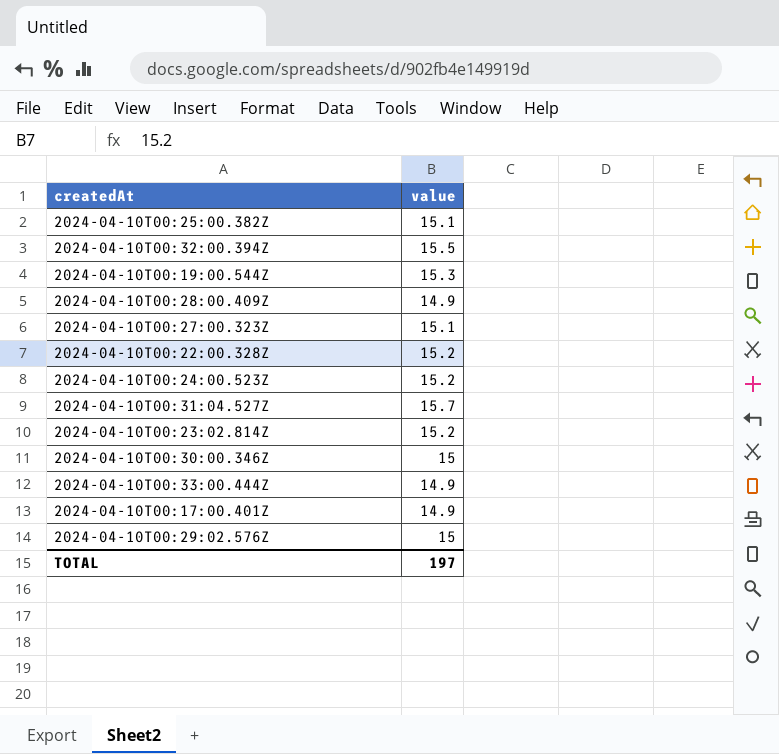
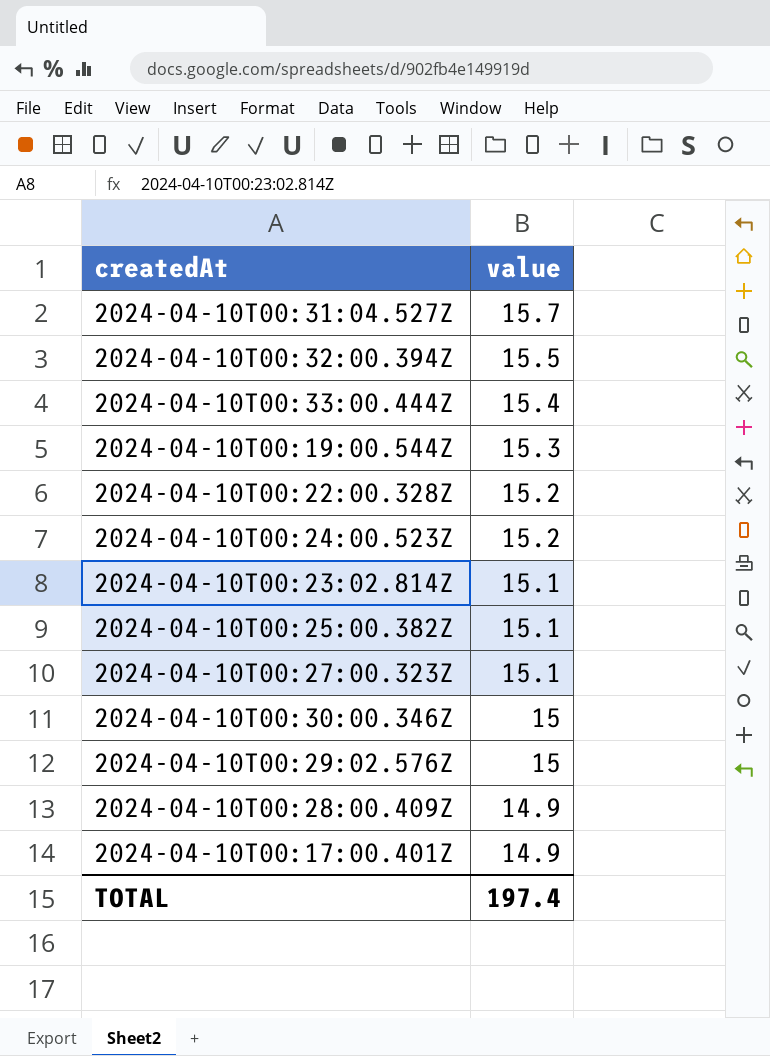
row order: none -> value descending
2024-04-10T00:33:00.444Z | value: 14.9 -> 15.4
2024-04-10T00:23:02.814Z | value: 15.2 -> 15.1
TOTAL | value: 197 -> 197.4

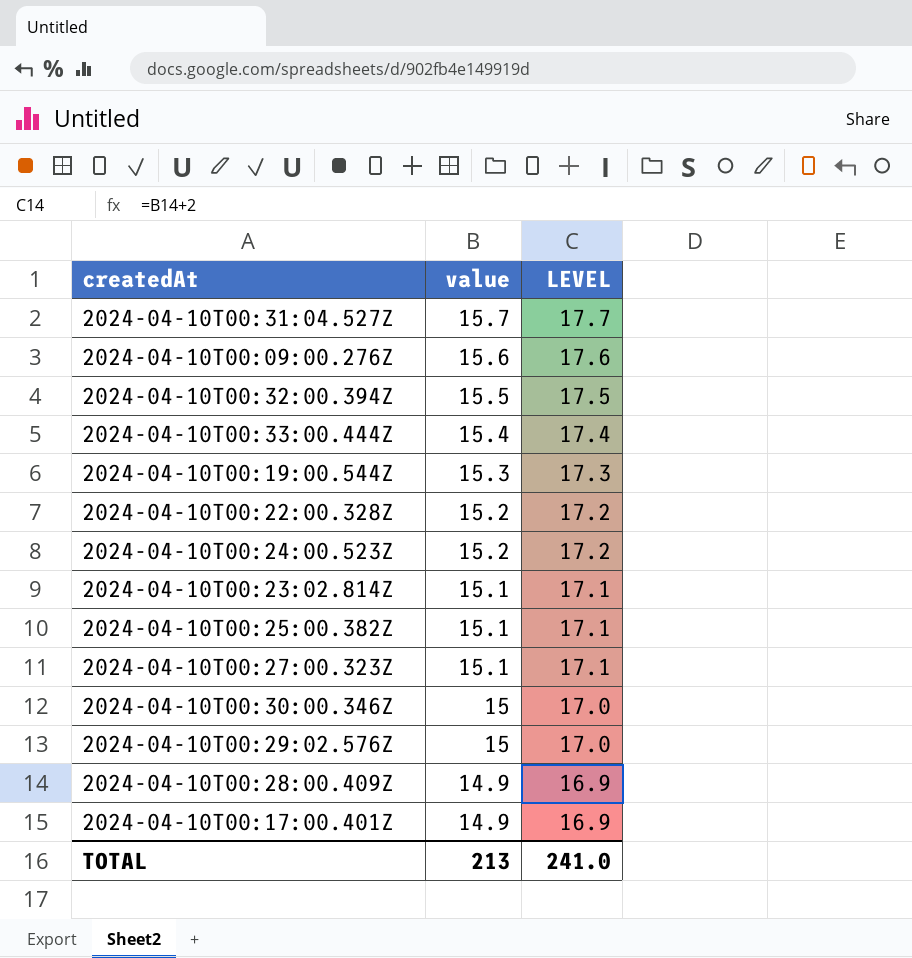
column LEVEL | formula: none -> [value] + 2
row 2024-04-10T00:09:00.276Z: none -> 15.6 | 17.6
TOTAL | value: 197.4 -> 213

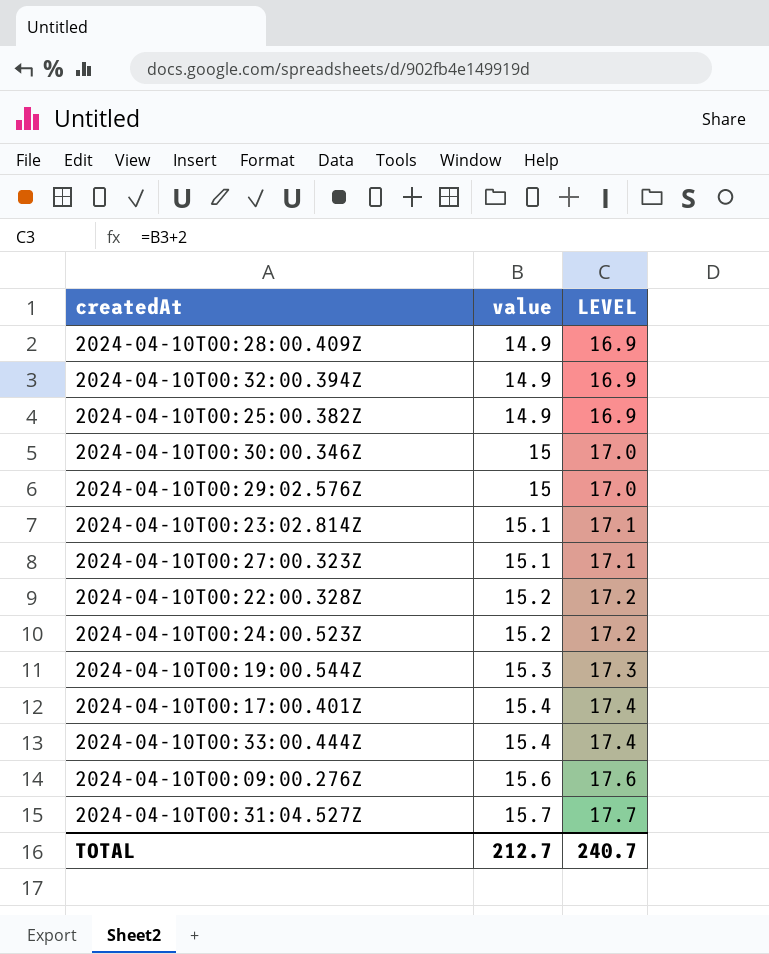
row order: value descending -> value ascending
2024-04-10T00:32:00.394Z | value: 15.5 -> 14.9
2024-04-10T00:32:00.394Z | LEVEL: 17.5 -> 16.9
2024-04-10T00:25:00.382Z | value: 15.1 -> 14.9
2024-04-10T00:25:00.382Z | LEVEL: 17.1 -> 16.9
2024-04-10T00:17:00.401Z | value: 14.9 -> 15.4
2024-04-10T00:17:00.401Z | LEVEL: 16.9 -> 17.4
TOTAL | value: 213 -> 212.7
TOTAL | LEVEL: 241.0 -> 240.7

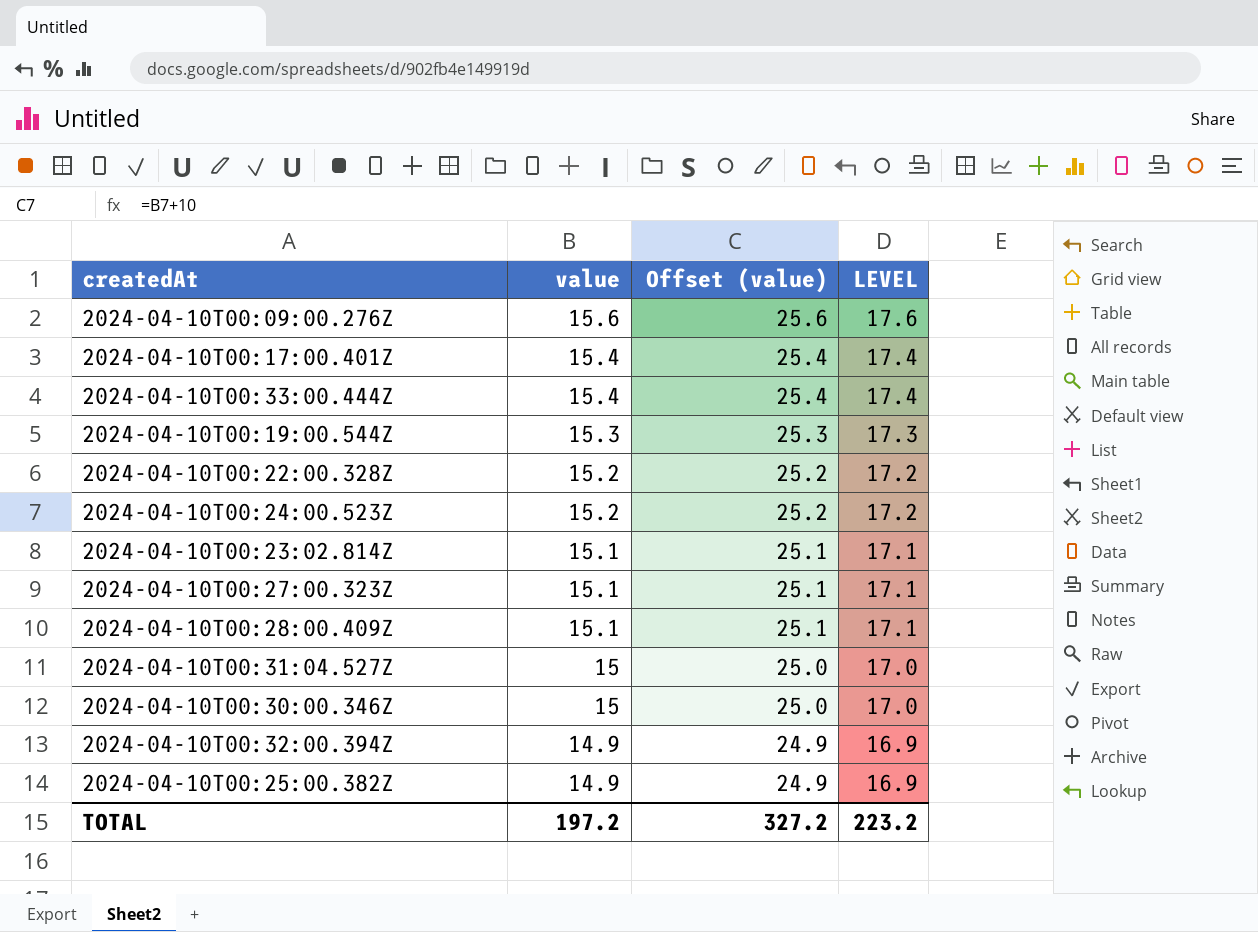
row order: value ascending -> value descending
column Offset (value) | formula: none -> [value] + 10
row 2024-04-10T00:29:02.576Z: 15 | 17.0 -> none
2024-04-10T00:28:00.409Z | value: 14.9 -> 15.1
2024-04-10T00:28:00.409Z | LEVEL: 16.9 -> 17.1
2024-04-10T00:31:04.527Z | value: 15.7 -> 15
2024-04-10T00:31:04.527Z | LEVEL: 17.7 -> 17.0
TOTAL | value: 212.7 -> 197.2
TOTAL | LEVEL: 240.7 -> 223.2

